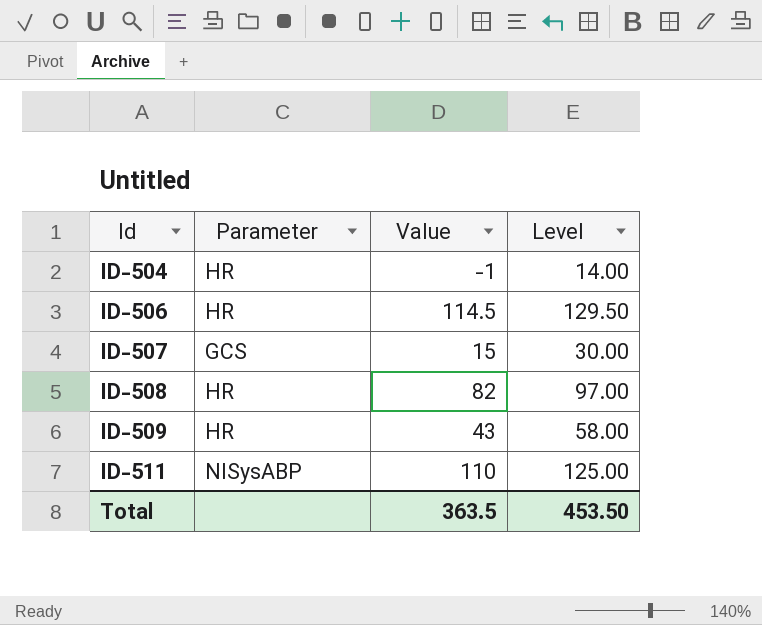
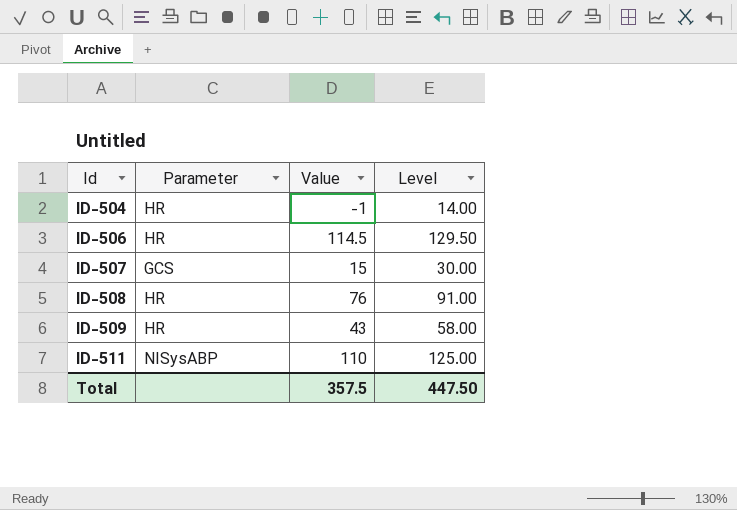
ID-508 | Value: 82 -> 76
ID-508 | Level: 97.00 -> 91.00
Total | Value: 363.5 -> 357.5
Total | Level: 453.50 -> 447.50

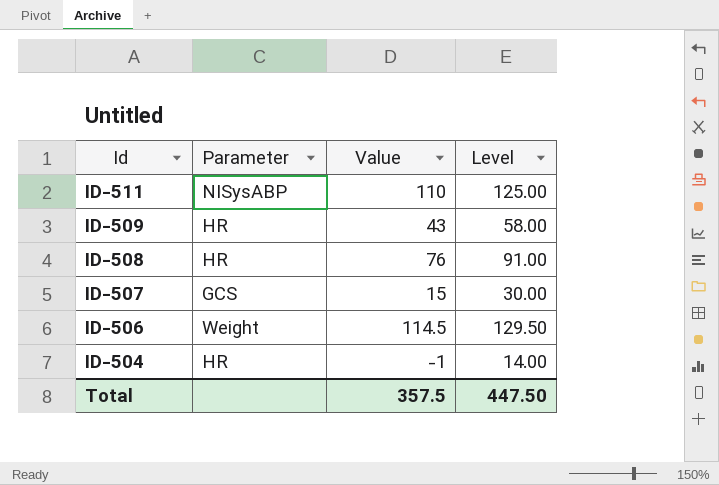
row order: Id ascending -> Id descending
ID-506 | Parameter: HR -> Weight

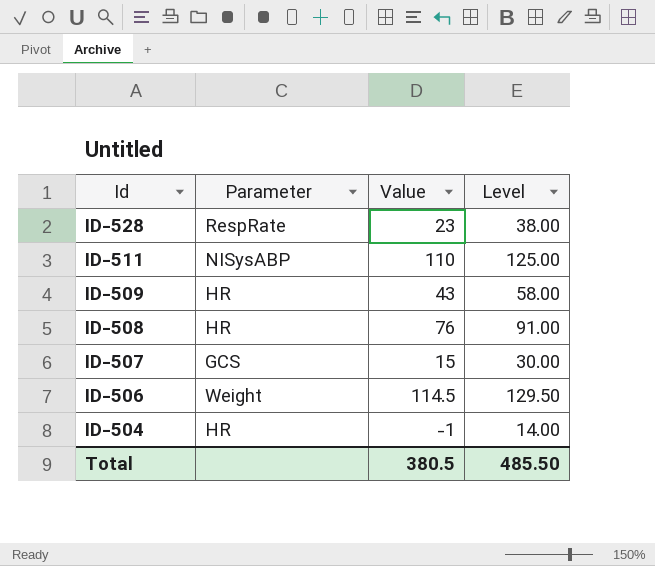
row ID-528: none -> RespRate | 23 | 38.00
Total | Value: 357.5 -> 380.5
Total | Level: 447.50 -> 485.50

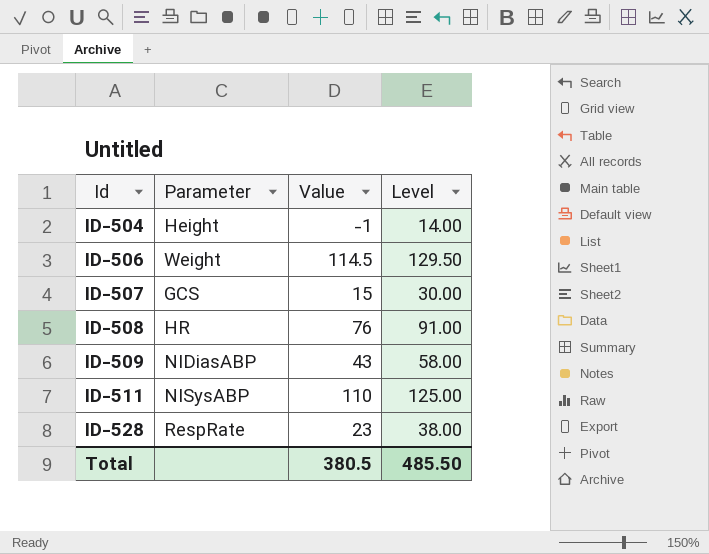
row order: Id descending -> Id ascending
ID-504 | Parameter: HR -> Height
ID-509 | Parameter: HR -> NIDiasABP

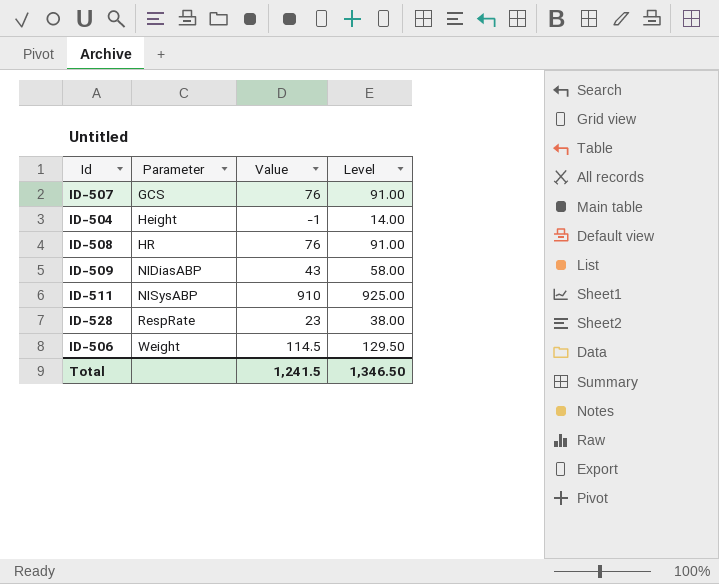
row order: Id ascending -> Parameter ascending
ID-507 | Value: 15 -> 76
ID-507 | Level: 30.00 -> 91.00
ID-511 | Value: 110 -> 910
ID-511 | Level: 125.00 -> 925.00
Total | Value: 380.5 -> 1,241.5
Total | Level: 485.50 -> 1,346.50

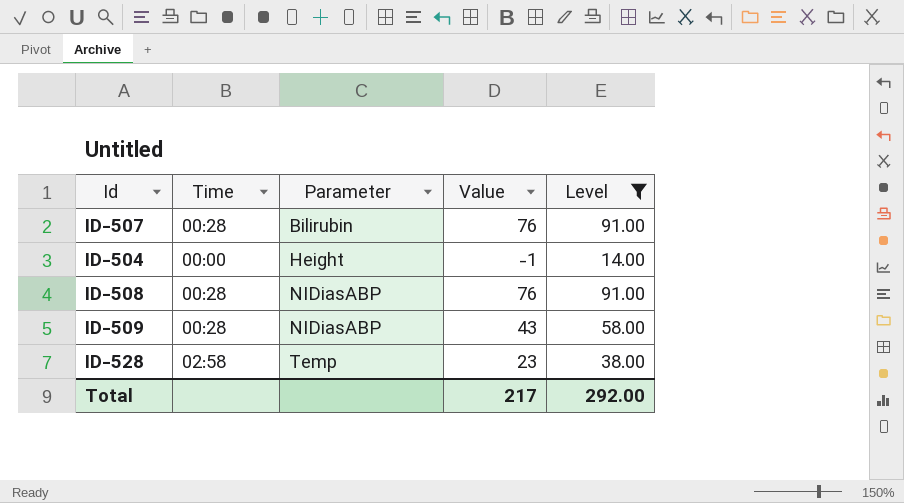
filter: none -> Level <= 91.00
column Time | position: none -> 2
ID-507 | Parameter: GCS -> Bilirubin
ID-508 | Parameter: HR -> NIDiasABP
ID-528 | Parameter: RespRate -> Temp
Total | Value: 1,241.5 -> 217
Total | Level: 1,346.50 -> 292.00

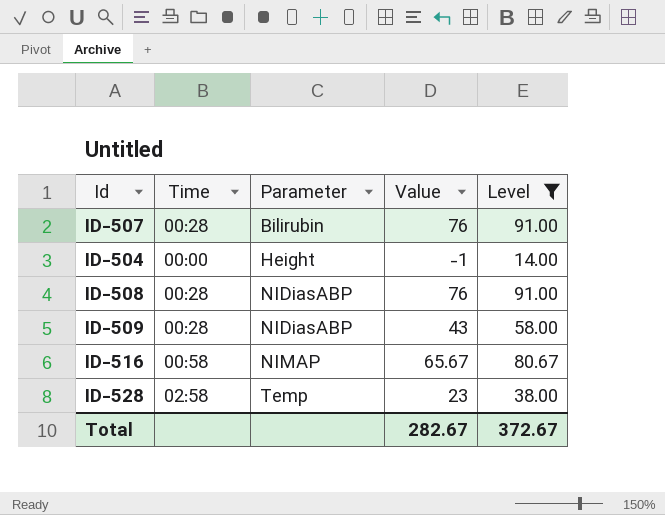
row ID-516: none -> 00:58 | NIMAP | 65.67 | 80.67
Total | Value: 217 -> 282.67
Total | Level: 292.00 -> 372.67

